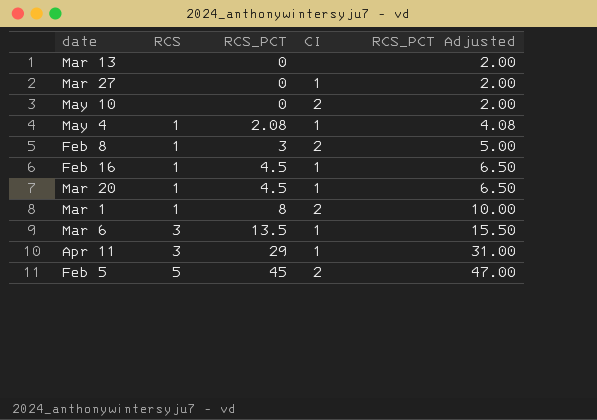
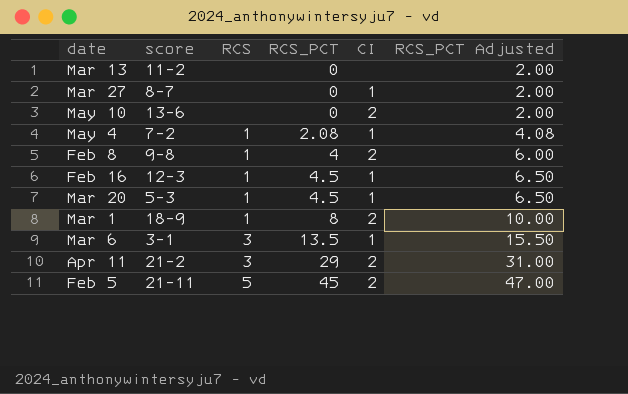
column score | position: none -> 2
Feb 8 | RCS_PCT: 3 -> 4
Feb 8 | RCS_PCT Adjusted: 5.00 -> 6.00
Apr 11 | CI: 1 -> 2

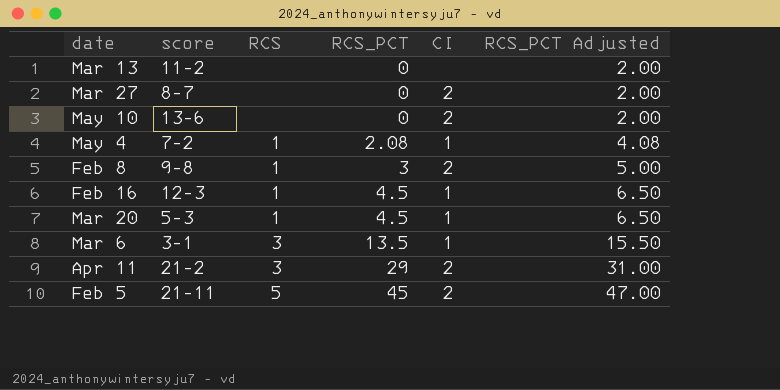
row Mar 1: 18-9 | 1 | 8 | 2 | 10.00 -> none
Mar 27 | CI: 1 -> 2
Feb 8 | RCS_PCT: 4 -> 3
Feb 8 | RCS_PCT Adjusted: 6.00 -> 5.00

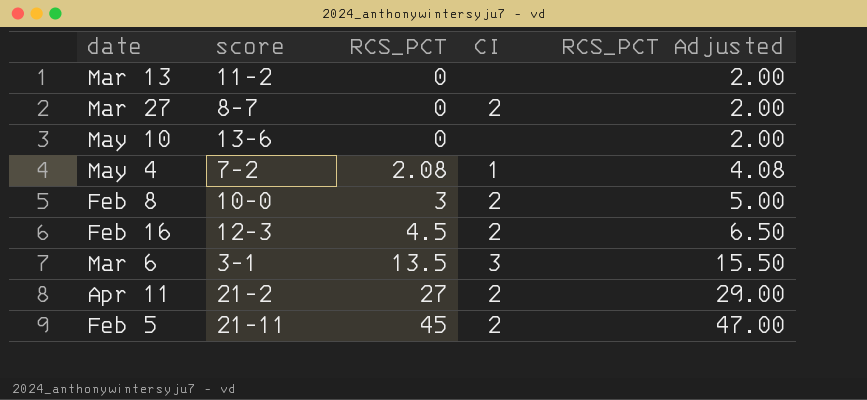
column RCS | position: 3 -> none
row Mar 20: 5-3 | 1 | 4.5 | 1 | 6.50 -> none
May 10 | CI: 2 -> none
Feb 8 | score: 9-8 -> 10-0
Feb 16 | CI: 1 -> 2
Mar 6 | CI: 1 -> 3
Apr 11 | RCS_PCT: 29 -> 27
Apr 11 | RCS_PCT Adjusted: 31.00 -> 29.00

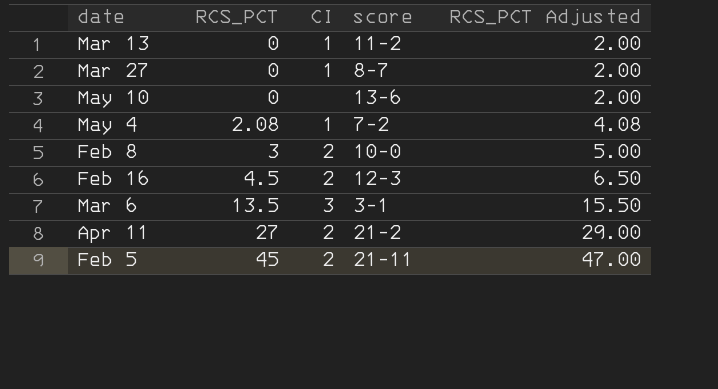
column score | position: 2 -> 4
Mar 13 | CI: none -> 1
Mar 27 | CI: 2 -> 1

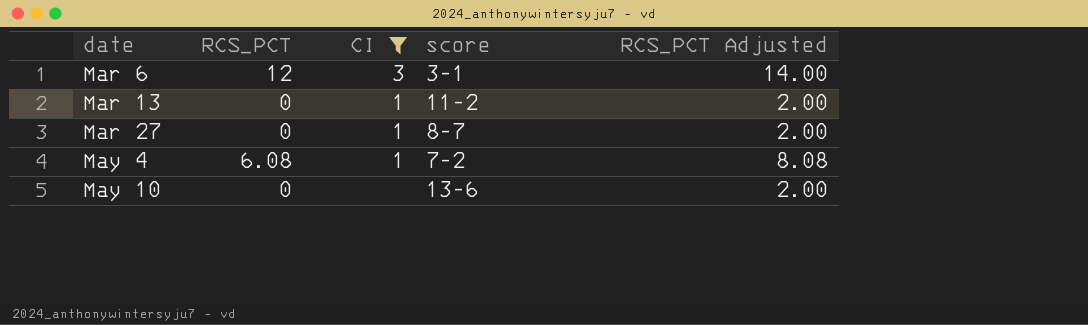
filter: none -> CI != 2
row order: RCS_PCT ascending -> date ascending
Mar 6 | RCS_PCT: 13.5 -> 12
Mar 6 | RCS_PCT Adjusted: 15.50 -> 14.00
May 4 | RCS_PCT: 2.08 -> 6.08
May 4 | RCS_PCT Adjusted: 4.08 -> 8.08

